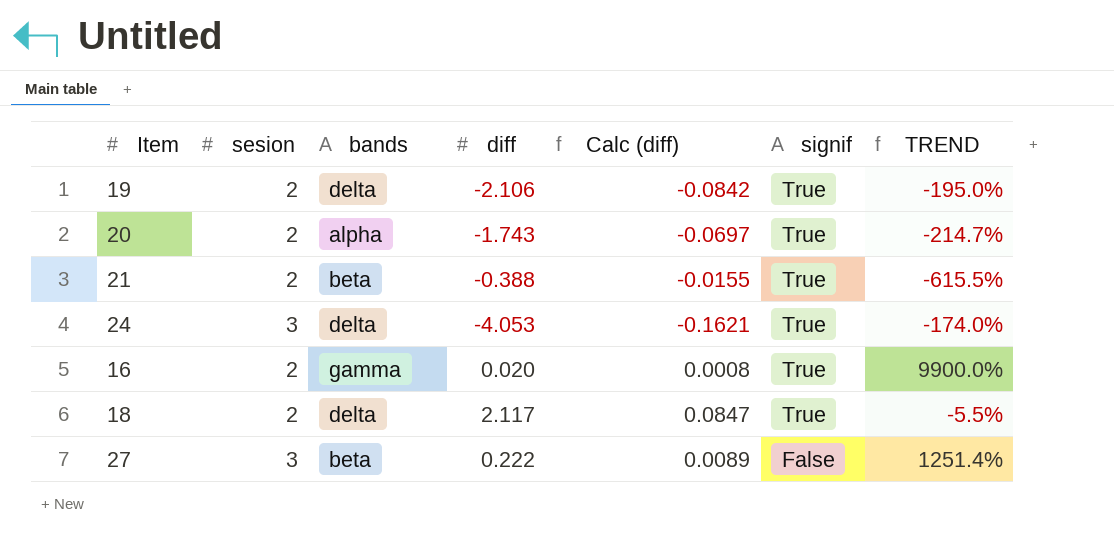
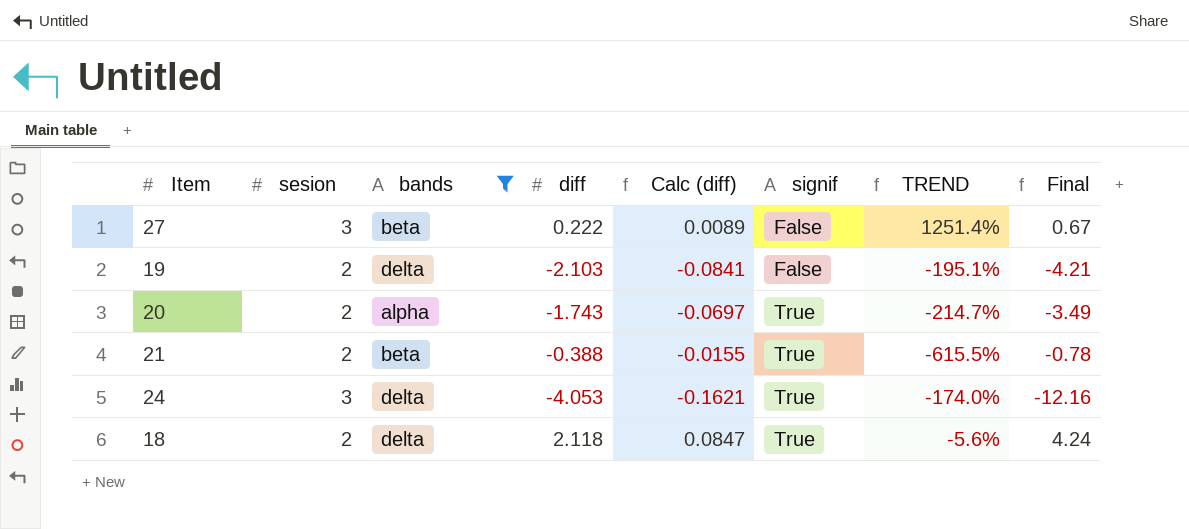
filter: none -> bands != gamma
row order: signif descending -> signif ascending
column Final | formula: none -> [sesion] * [diff]
19 | diff: -2.106 -> -2.103
19 | Calc (diff): -0.0842 -> -0.0841
19 | signif: True -> False
19 | TREND: -195.0% -> -195.1%
18 | diff: 2.117 -> 2.118
18 | TREND: -5.5% -> -5.6%

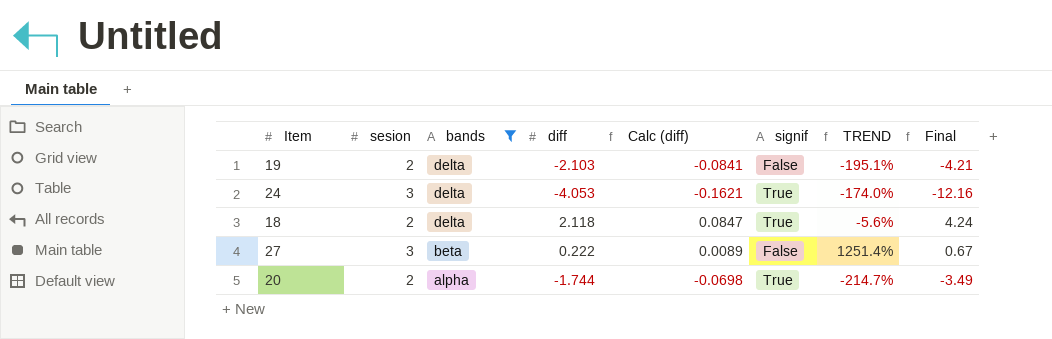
row order: signif ascending -> bands descending
row 21: 2 | beta | -0.388 | -0.0155 | True | -615.5% | -0.78 -> none
20 | diff: -1.743 -> -1.744
20 | Calc (diff): -0.0697 -> -0.0698

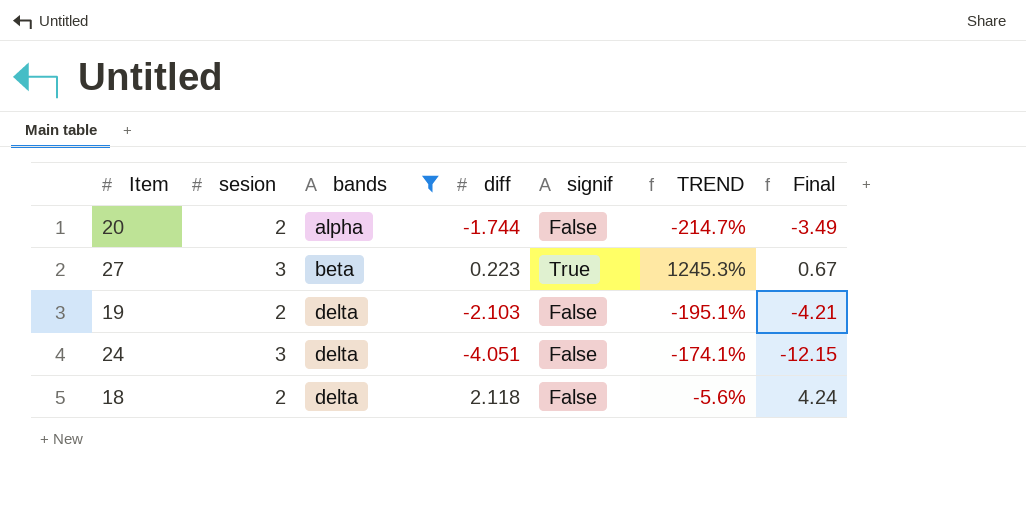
row order: bands descending -> bands ascending
column Calc (diff) | formula: [diff] * 0.04 -> none
20 | signif: True -> False
27 | diff: 0.222 -> 0.223
27 | signif: False -> True
27 | TREND: 1251.4% -> 1245.3%
24 | diff: -4.053 -> -4.051
24 | signif: True -> False
24 | TREND: -174.0% -> -174.1%
24 | Final: -12.16 -> -12.15
18 | signif: True -> False

